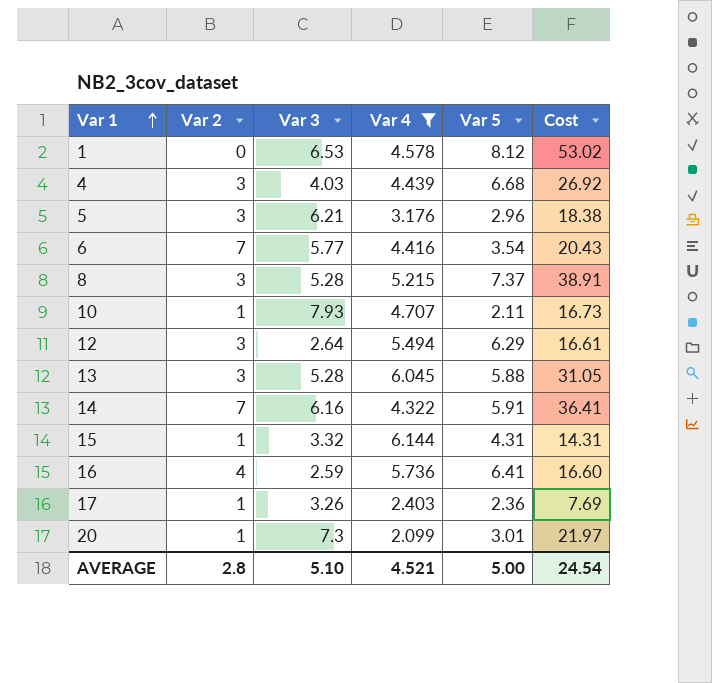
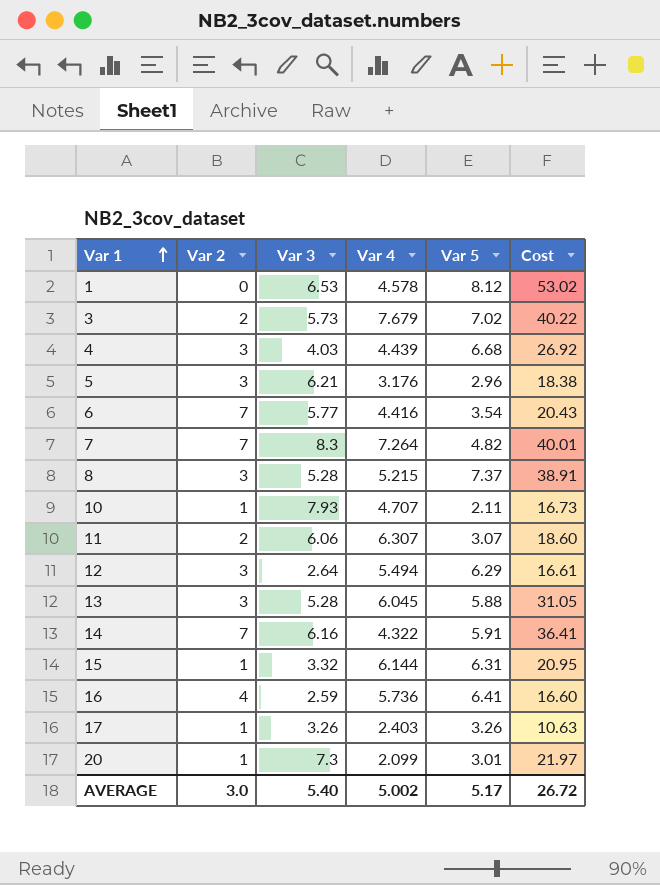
filter: Var 4 <= 6.144 -> none
15 | Var 5: 4.31 -> 6.31
15 | Cost: 14.31 -> 20.95
17 | Var 5: 2.36 -> 3.26
17 | Cost: 7.69 -> 10.63
AVERAGE | Var 2: 2.8 -> 3.0
AVERAGE | Var 3: 5.10 -> 5.40
AVERAGE | Var 4: 4.521 -> 5.002
AVERAGE | Var 5: 5.00 -> 5.17
AVERAGE | Cost: 24.54 -> 26.72

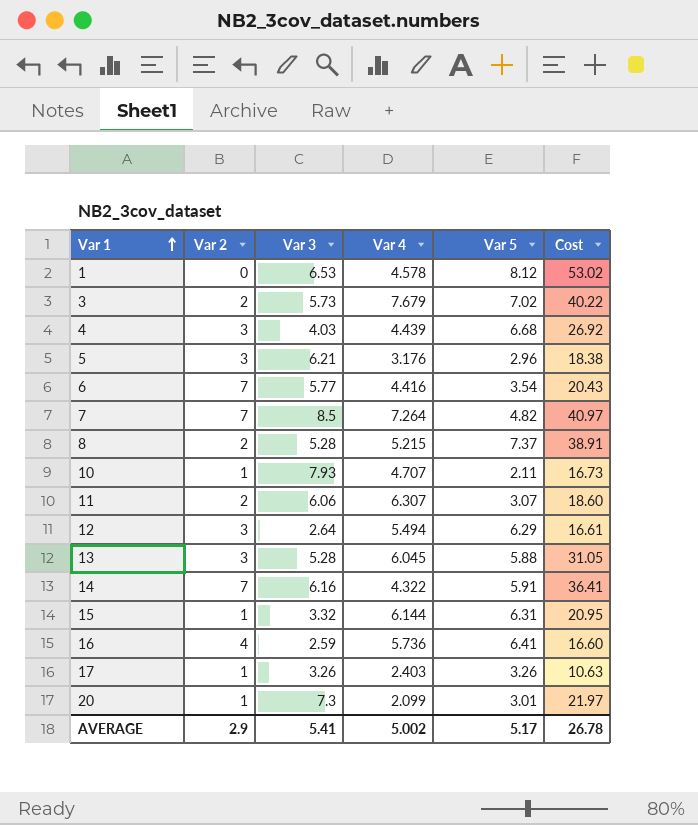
7 | Var 3: 8.3 -> 8.5
7 | Cost: 40.01 -> 40.97
8 | Var 2: 3 -> 2
AVERAGE | Var 2: 3.0 -> 2.9
AVERAGE | Var 3: 5.40 -> 5.41
AVERAGE | Cost: 26.72 -> 26.78

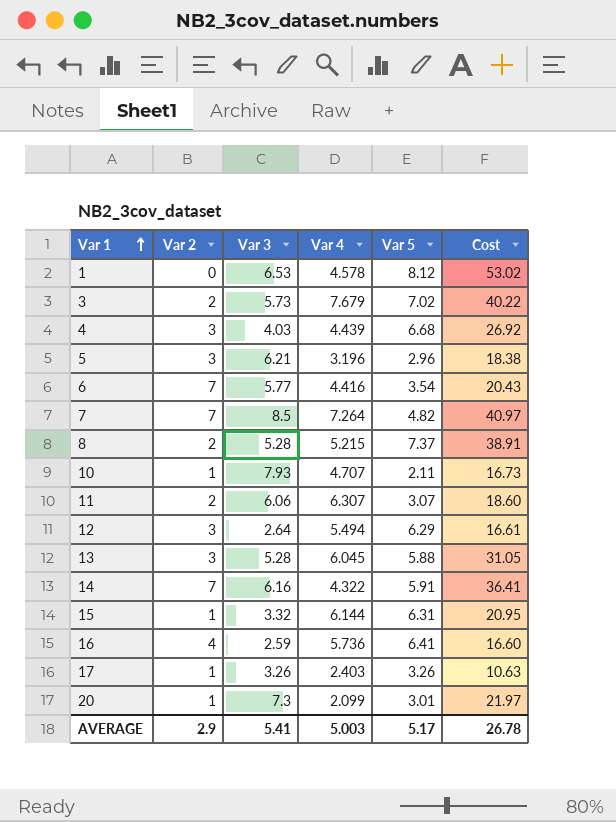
5 | Var 4: 3.176 -> 3.196
AVERAGE | Var 4: 5.002 -> 5.003

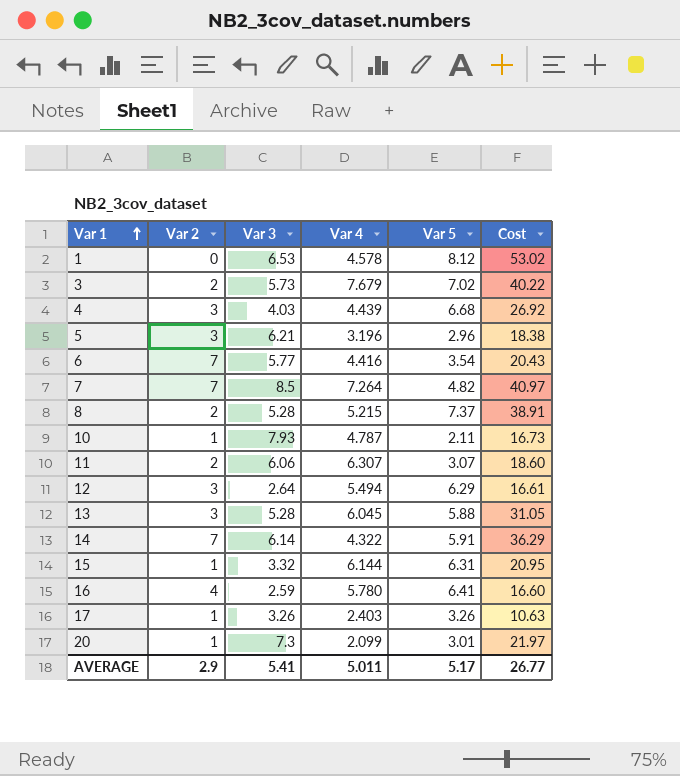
10 | Var 4: 4.707 -> 4.787
14 | Var 3: 6.16 -> 6.14
14 | Cost: 36.41 -> 36.29
16 | Var 4: 5.736 -> 5.780
AVERAGE | Var 4: 5.003 -> 5.011
AVERAGE | Cost: 26.78 -> 26.77

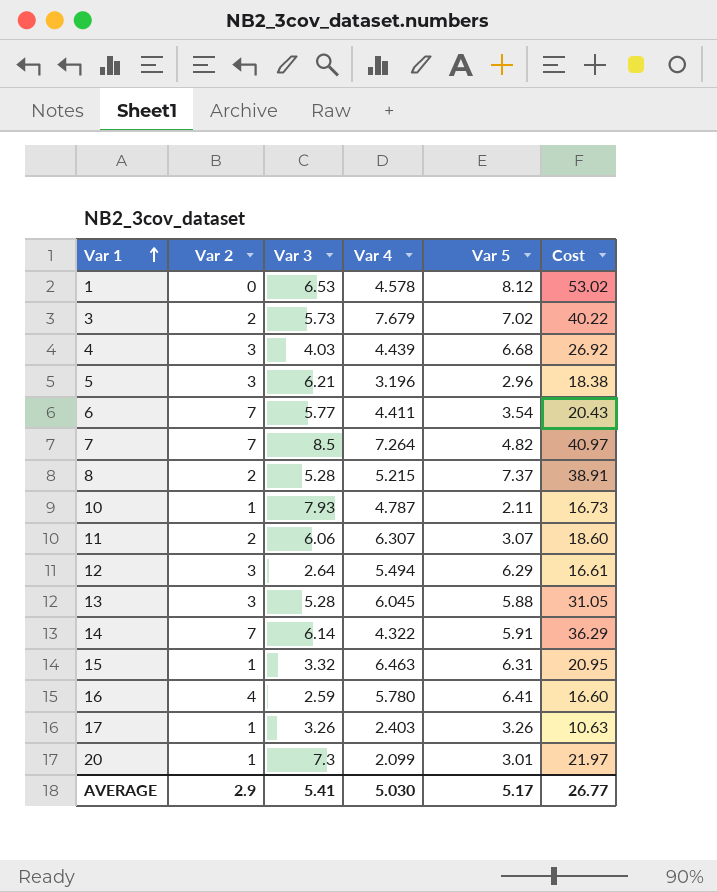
6 | Var 4: 4.416 -> 4.411
15 | Var 4: 6.144 -> 6.463
AVERAGE | Var 4: 5.011 -> 5.030

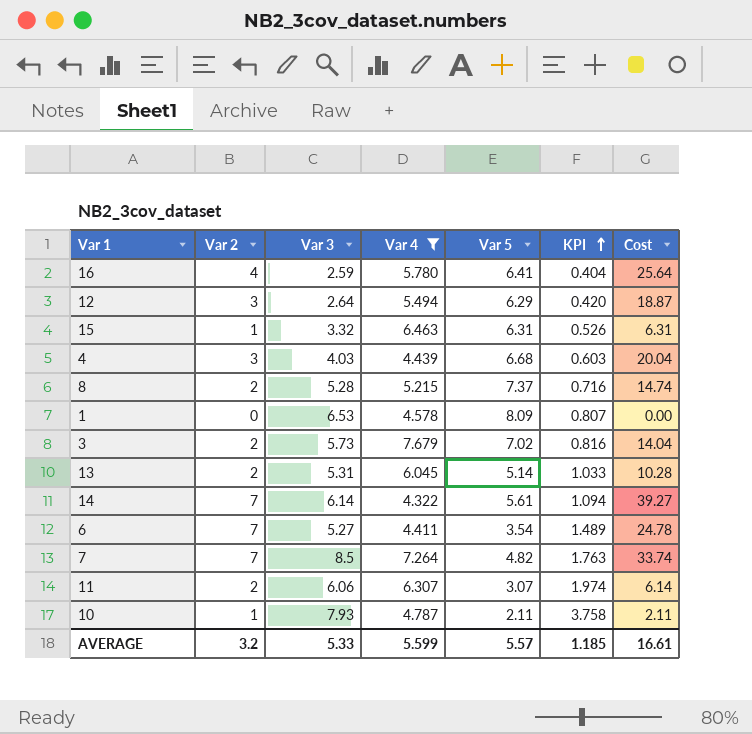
filter: none -> Var 4 >= 4.322
row order: Var 1 ascending -> KPI ascending
column KPI | formula: none -> [Var 3] / [Var 5]
column Cost | formula: [Var 3] * [Var 5] -> [Var 2] * [Var 5]
1 | Var 5: 8.12 -> 8.09
13 | Var 2: 3 -> 2
13 | Var 3: 5.28 -> 5.31
13 | Var 5: 5.88 -> 5.14
14 | Var 5: 5.91 -> 5.61
6 | Var 3: 5.77 -> 5.27
AVERAGE | Var 2: 2.9 -> 3.2
AVERAGE | Var 3: 5.41 -> 5.33
AVERAGE | Var 4: 5.030 -> 5.599
AVERAGE | Var 5: 5.17 -> 5.57
AVERAGE | Cost: 26.77 -> 16.61

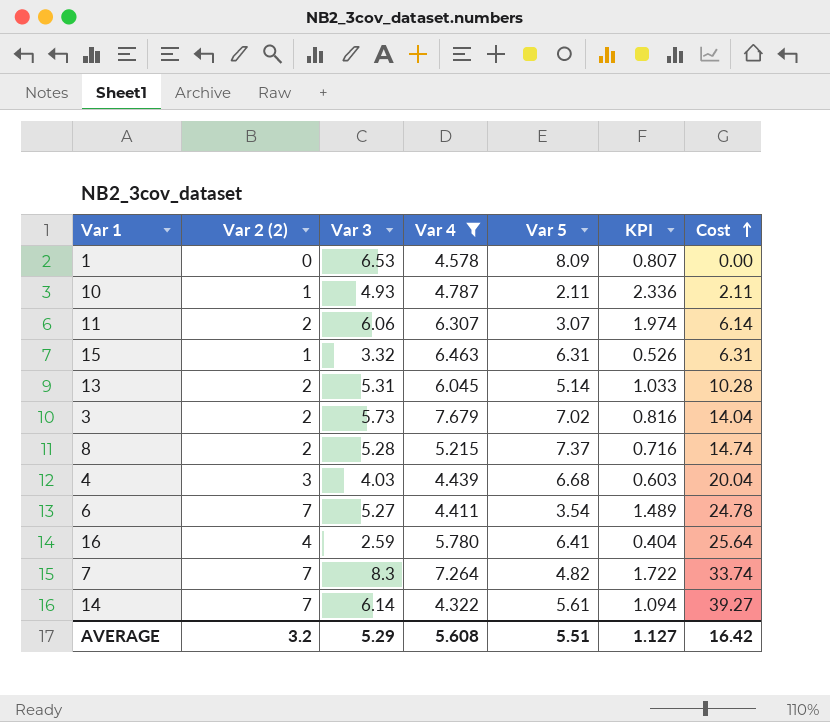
row order: KPI ascending -> Cost ascending
column name: Var 2 -> Var 2 (2)
row 12: 3 | 2.64 | 5.494 | 6.29 | 0.420 | 18.87 -> none
10 | Var 3: 7.93 -> 4.93
10 | KPI: 3.758 -> 2.336
7 | Var 3: 8.5 -> 8.3
7 | KPI: 1.763 -> 1.722
AVERAGE | Var 3: 5.33 -> 5.29
AVERAGE | Var 4: 5.599 -> 5.608
AVERAGE | Var 5: 5.57 -> 5.51
AVERAGE | KPI: 1.185 -> 1.127
AVERAGE | Cost: 16.61 -> 16.42

